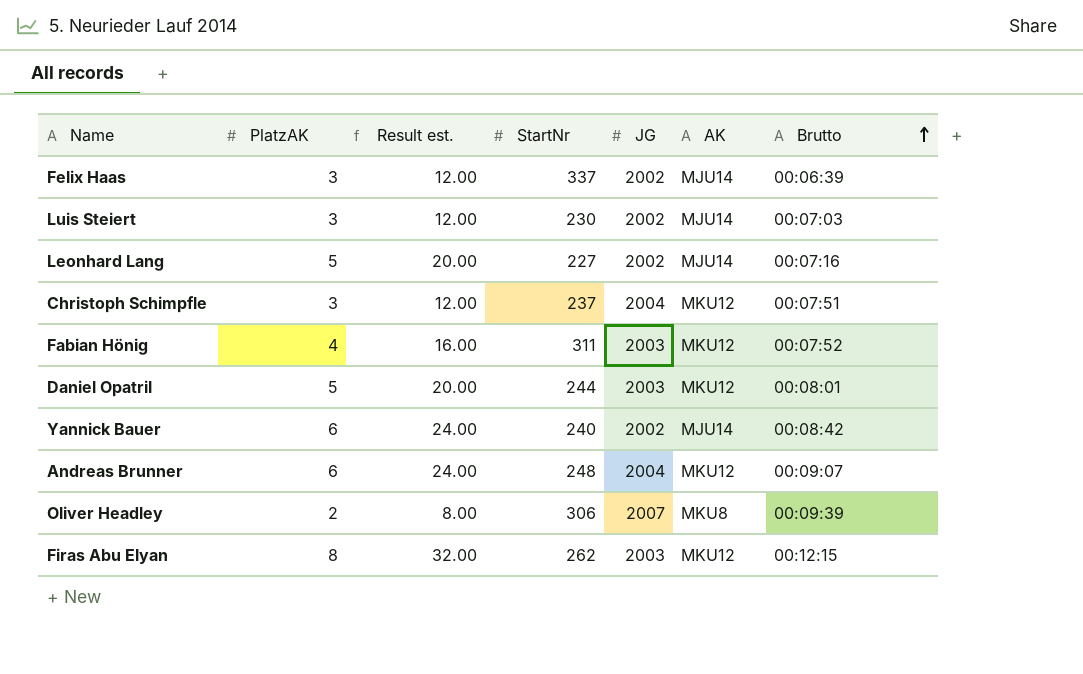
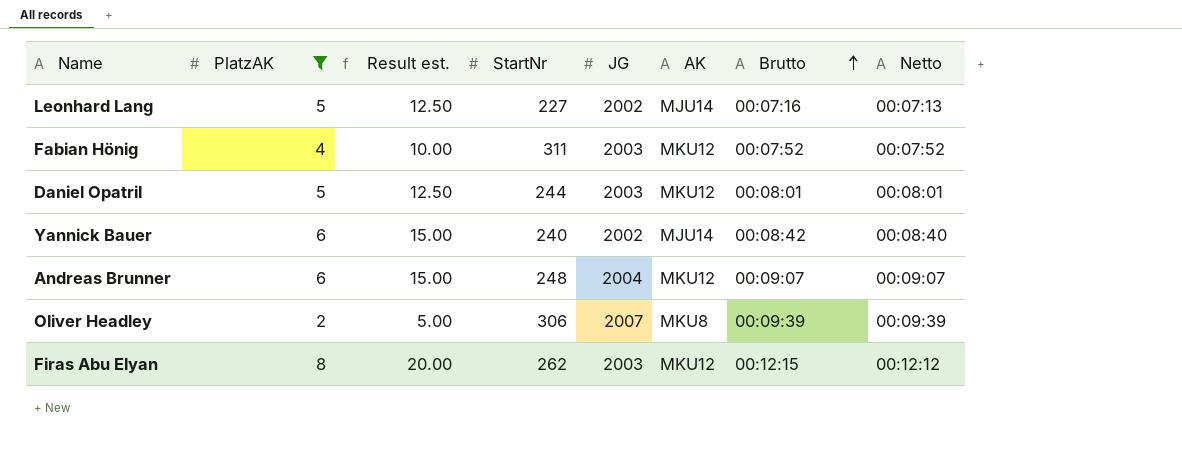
filter: none -> PlatzAK != 3
column Result est. | formula: [PlatzAK] * 4 -> [PlatzAK] * 2.5
column Netto | position: none -> 8

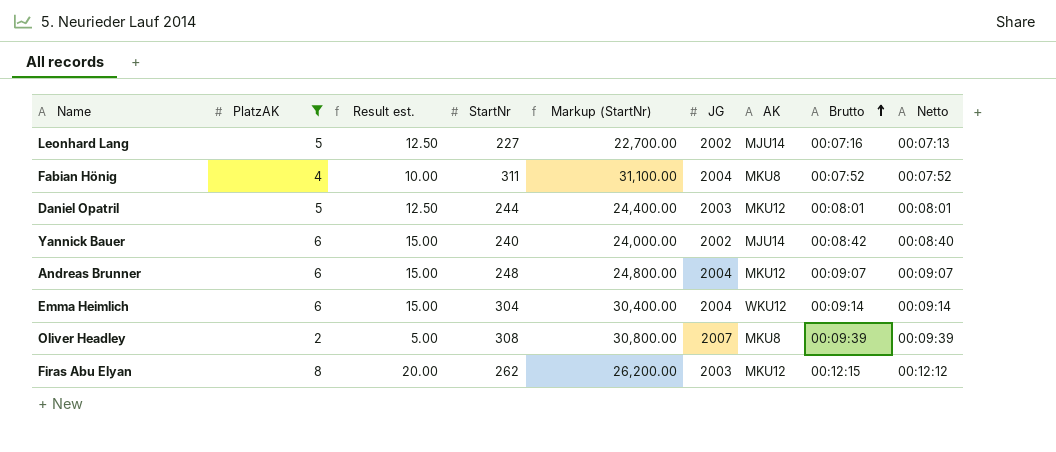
column Markup (StartNr) | formula: none -> [StartNr] * 100
Fabian Hönig | JG: 2003 -> 2004
Fabian Hönig | AK: MKU12 -> MKU8
row Emma Heimlich: none -> 6 | 15.00 | 304 | 30,400.00 | 2004 | WKU12 | 00:09:14 | 00:09:14
Oliver Headley | StartNr: 306 -> 308

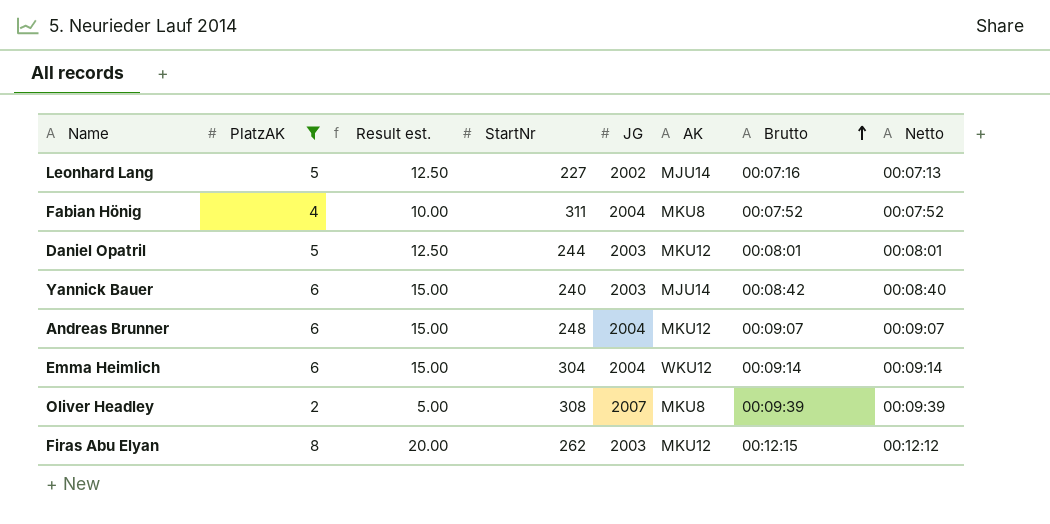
column Markup (StartNr) | formula: [StartNr] * 100 -> none
Yannick Bauer | JG: 2002 -> 2003

